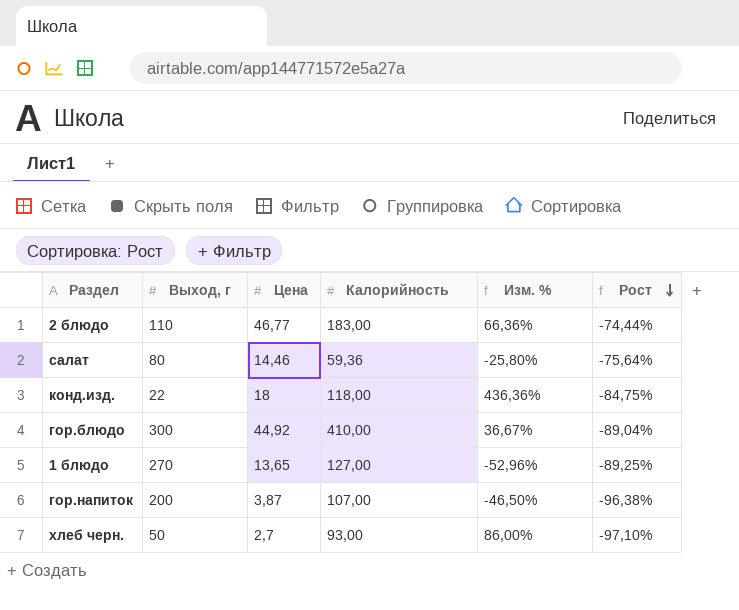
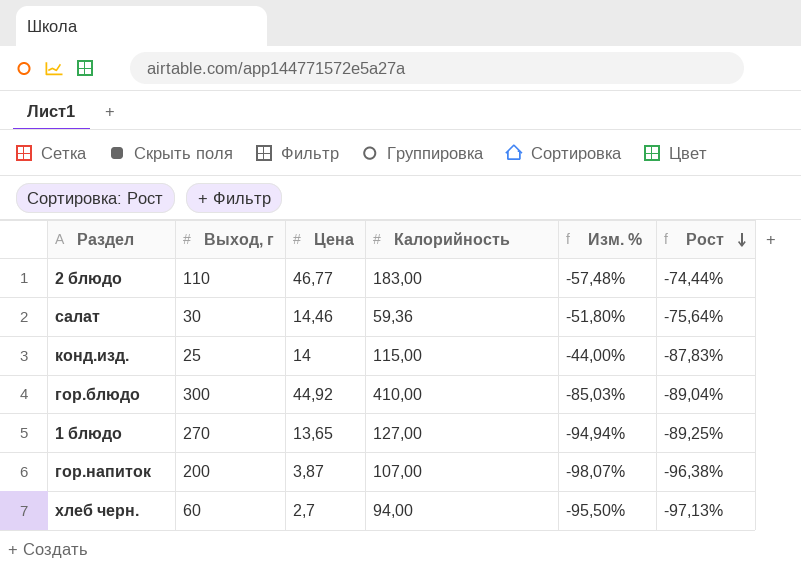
column Изм. % | formula: ([Калорийность] - [Выход, г]) / [Выход, г] -> ([Цена] - [Выход, г]) / [Выход, г]
салат | Выход, г: 80 -> 30
конд.изд. | Выход, г: 22 -> 25
конд.изд. | Цена: 18 -> 14
конд.изд. | Калорийность: 118,00 -> 115,00
конд.изд. | Рост: -84,75% -> -87,83%
хлеб черн. | Выход, г: 50 -> 60
хлеб черн. | Калорийность: 93,00 -> 94,00
хлеб черн. | Рост: -97,10% -> -97,13%

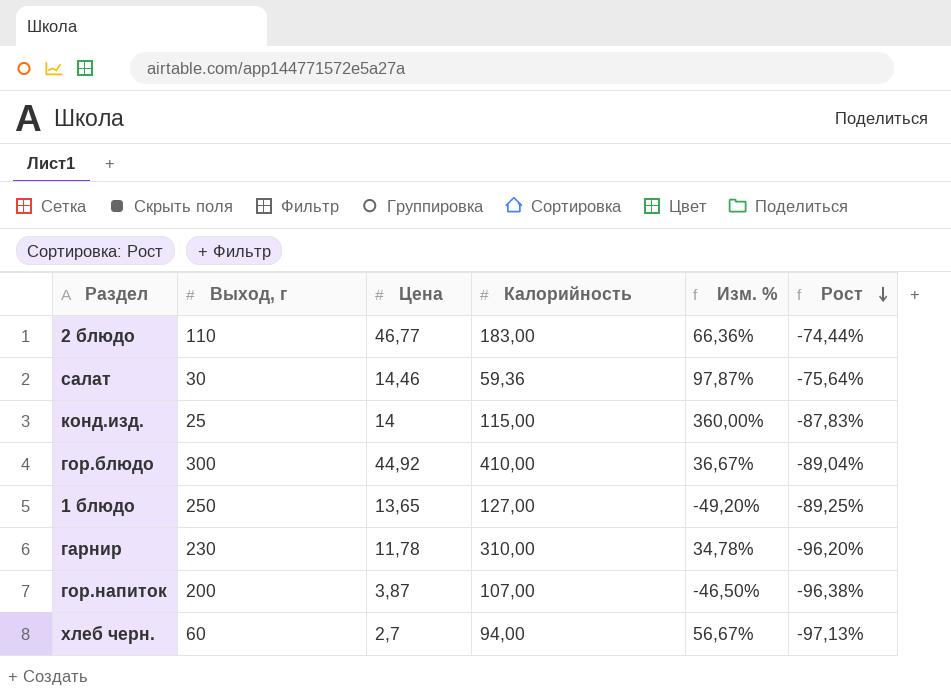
column Изм. % | formula: ([Цена] - [Выход, г]) / [Выход, г] -> ([Калорийность] - [Выход, г]) / [Выход, г]
1 блюдо | Выход, г: 270 -> 250
row гарнир: none -> 230 | 11,78 | 310,00 | 34,78% | -96,20%

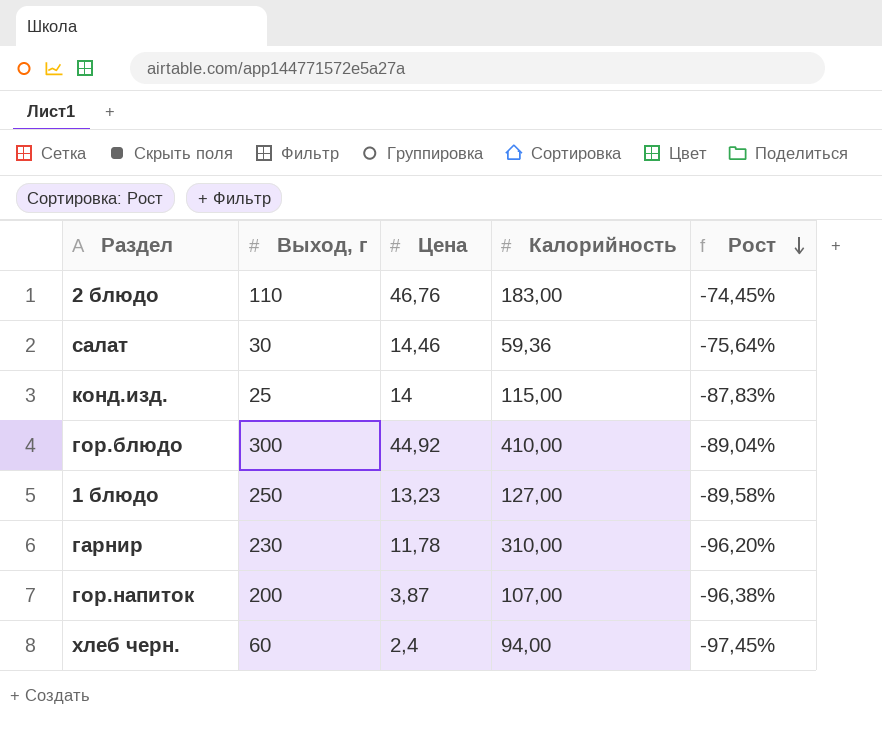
column Изм. % | formula: ([Калорийность] - [Выход, г]) / [Выход, г] -> none
2 блюдо | Цена: 46,77 -> 46,76
2 блюдо | Рост: -74,44% -> -74,45%
1 блюдо | Цена: 13,65 -> 13,23
1 блюдо | Рост: -89,25% -> -89,58%
хлеб черн. | Цена: 2,7 -> 2,4
хлеб черн. | Рост: -97,13% -> -97,45%

